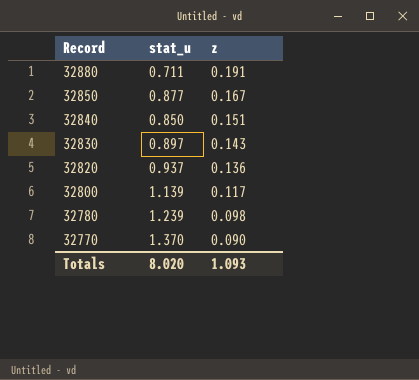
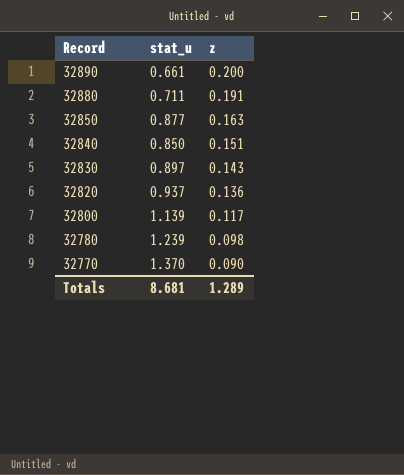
row 32890: none -> 0.661 | 0.200
32850 | z: 0.167 -> 0.163
Totals | stat_u: 8.020 -> 8.681
Totals | z: 1.093 -> 1.289

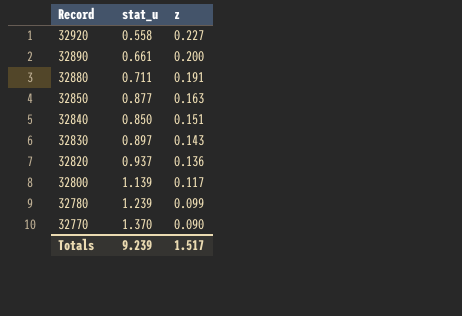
row 32920: none -> 0.558 | 0.227
32780 | z: 0.098 -> 0.099
Totals | stat_u: 8.681 -> 9.239
Totals | z: 1.289 -> 1.517

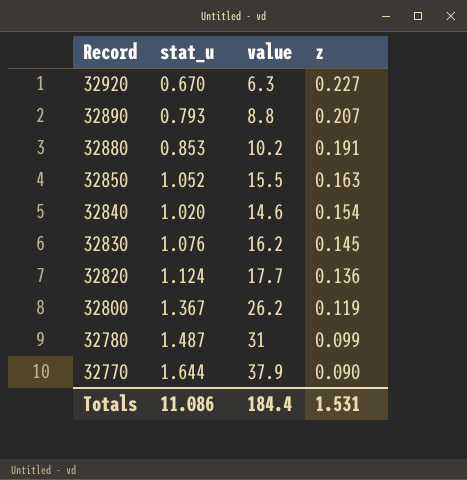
column value | position: none -> 3
32920 | stat_u: 0.558 -> 0.670
32890 | stat_u: 0.661 -> 0.793
32890 | z: 0.200 -> 0.207
32880 | stat_u: 0.711 -> 0.853
32850 | stat_u: 0.877 -> 1.052
32840 | stat_u: 0.850 -> 1.020
32840 | z: 0.151 -> 0.154
32830 | stat_u: 0.897 -> 1.076
32830 | z: 0.143 -> 0.145
32820 | stat_u: 0.937 -> 1.124
32800 | stat_u: 1.139 -> 1.367
32800 | z: 0.117 -> 0.119
32780 | stat_u: 1.239 -> 1.487
32770 | stat_u: 1.370 -> 1.644
Totals | stat_u: 9.239 -> 11.086
Totals | z: 1.517 -> 1.531

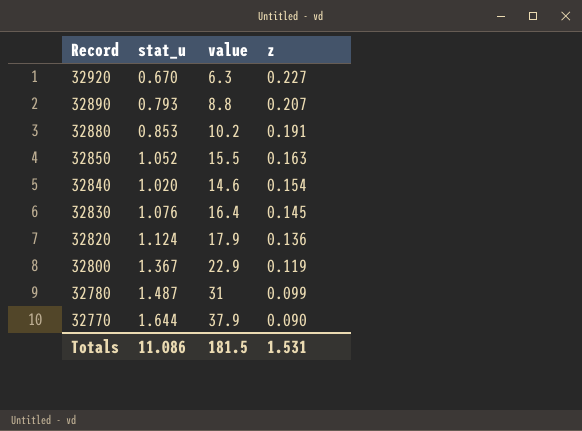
32830 | value: 16.2 -> 16.4
32820 | value: 17.7 -> 17.9
32800 | value: 26.2 -> 22.9
Totals | value: 184.4 -> 181.5

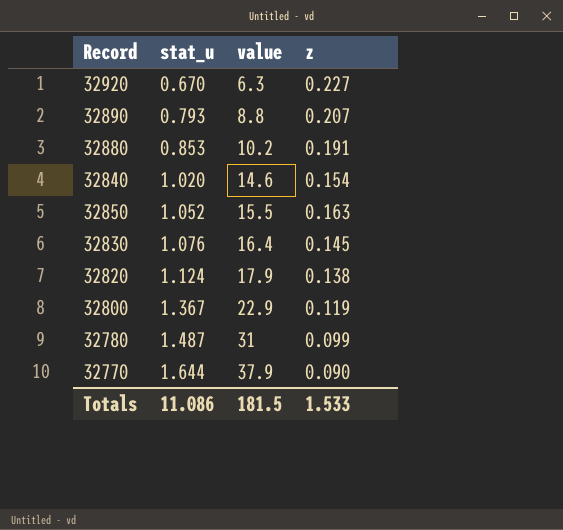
row order: Record descending -> stat_u ascending
32820 | z: 0.136 -> 0.138
Totals | z: 1.531 -> 1.533

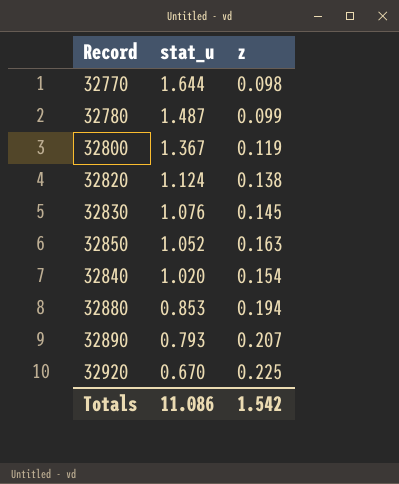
row order: stat_u ascending -> stat_u descending
column value | position: 3 -> none
32770 | z: 0.090 -> 0.098
32880 | z: 0.191 -> 0.194
32920 | z: 0.227 -> 0.225
Totals | z: 1.533 -> 1.542

